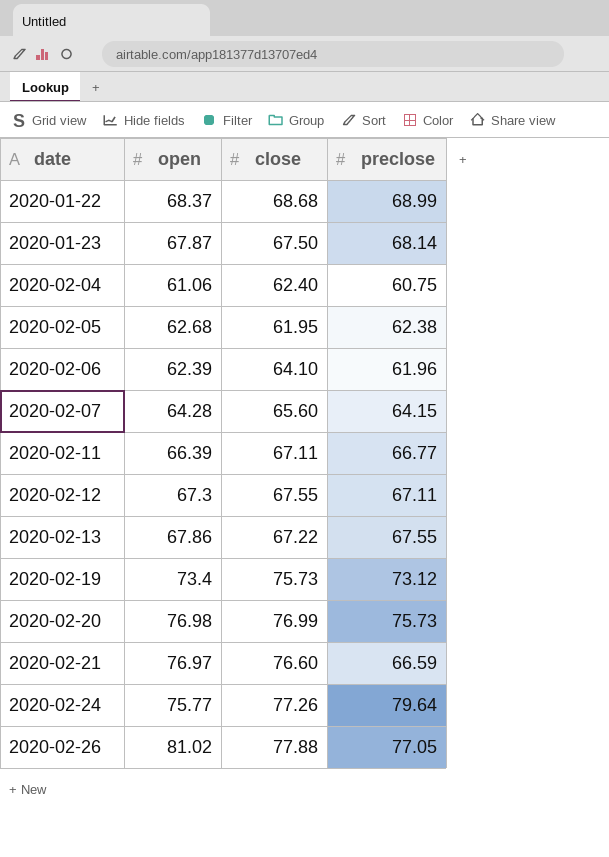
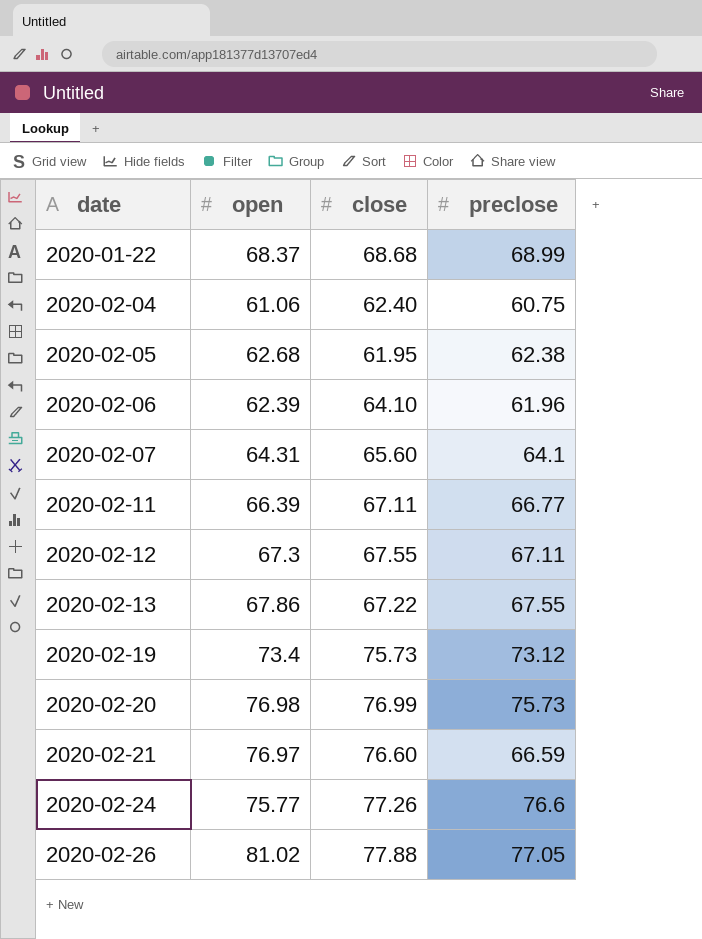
row 2020-01-23: 67.87 | 67.50 | 68.14 -> none
2020-02-07 | open: 64.28 -> 64.31
2020-02-07 | preclose: 64.15 -> 64.1
2020-02-24 | preclose: 79.64 -> 76.6

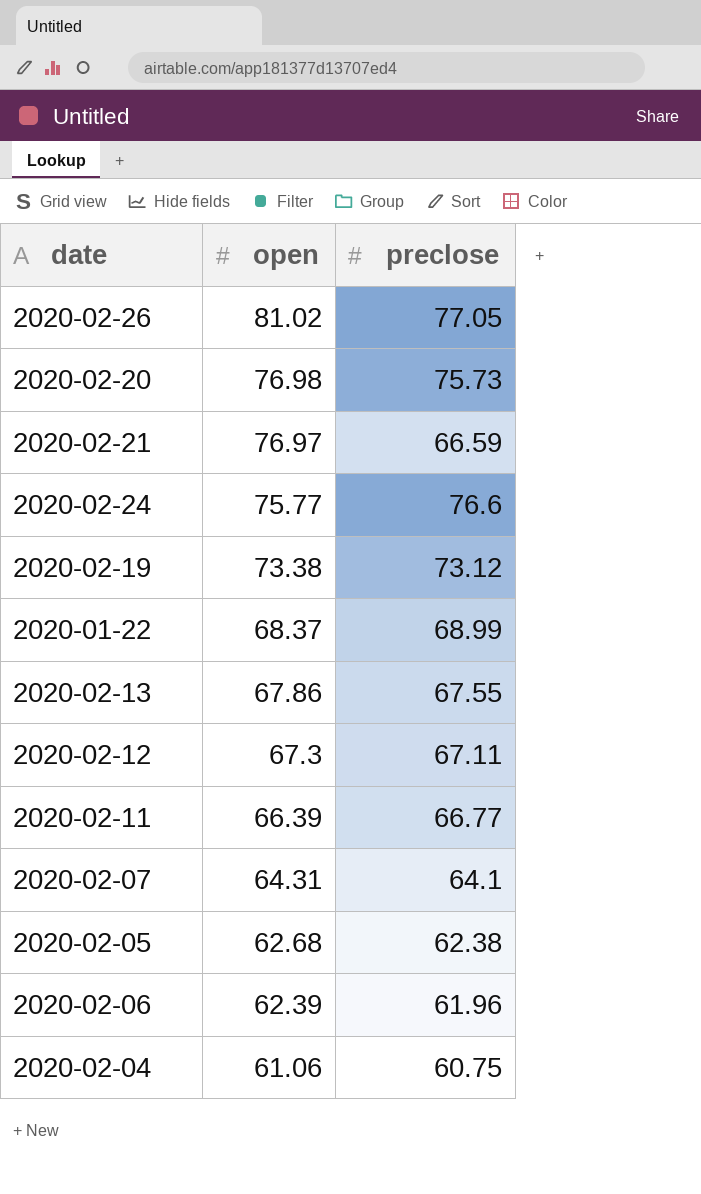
row order: date ascending -> open descending
column close | position: 3 -> none
2020-02-19 | open: 73.4 -> 73.38

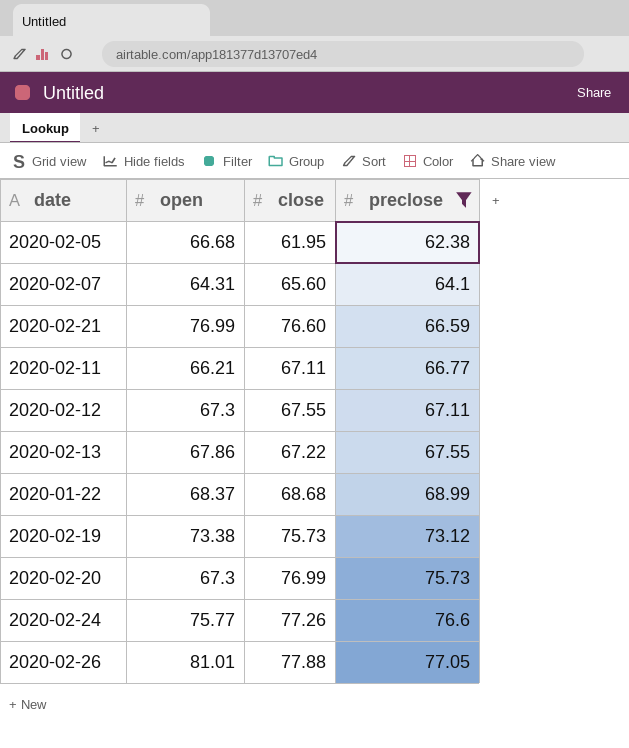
filter: none -> preclose >= 62.38
row order: open descending -> preclose ascending
column close | position: none -> 3
2020-02-05 | open: 62.68 -> 66.68
2020-02-21 | open: 76.97 -> 76.99
2020-02-11 | open: 66.39 -> 66.21
2020-02-20 | open: 76.98 -> 67.3
2020-02-26 | open: 81.02 -> 81.01

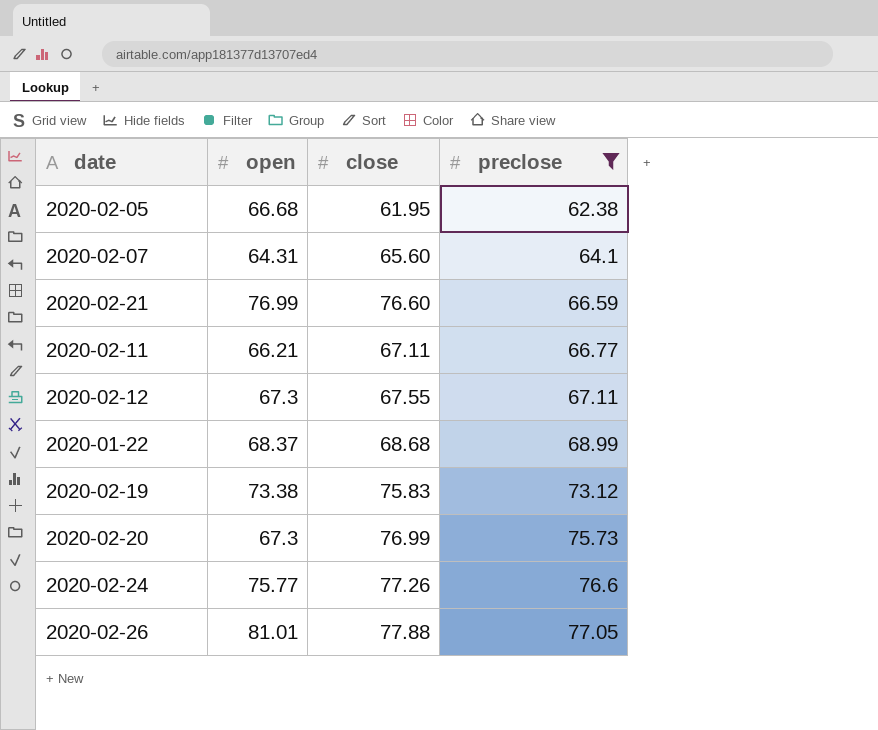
row 2020-02-13: 67.86 | 67.22 | 67.55 -> none
2020-02-19 | close: 75.73 -> 75.83

